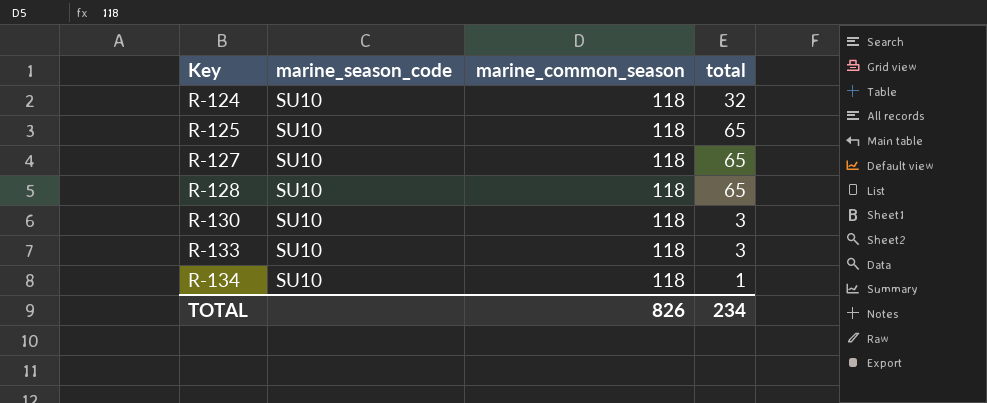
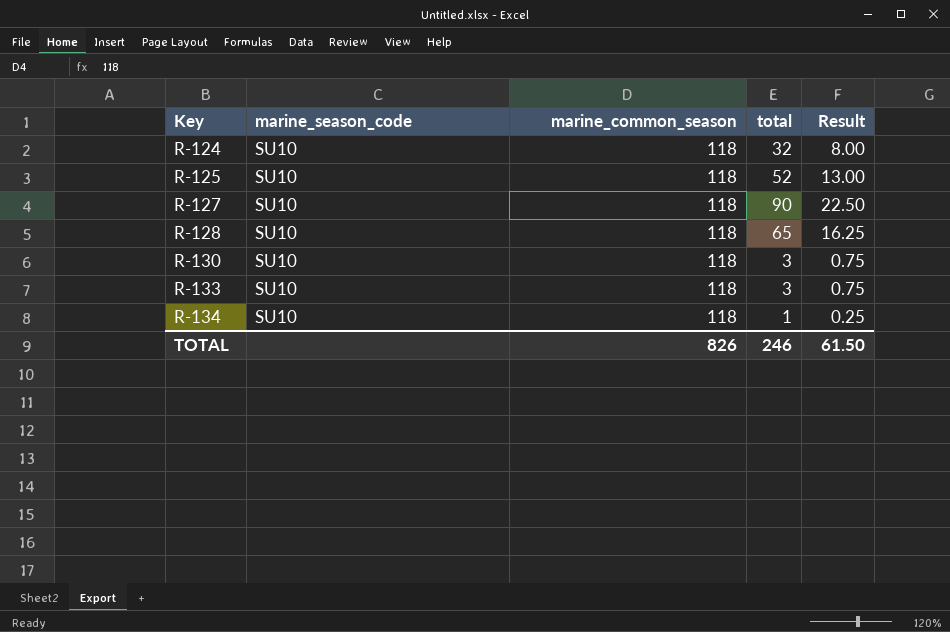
column Result | formula: none -> [total] * 0.25
R-125 | total: 65 -> 52
R-127 | total: 65 -> 90
TOTAL | total: 234 -> 246

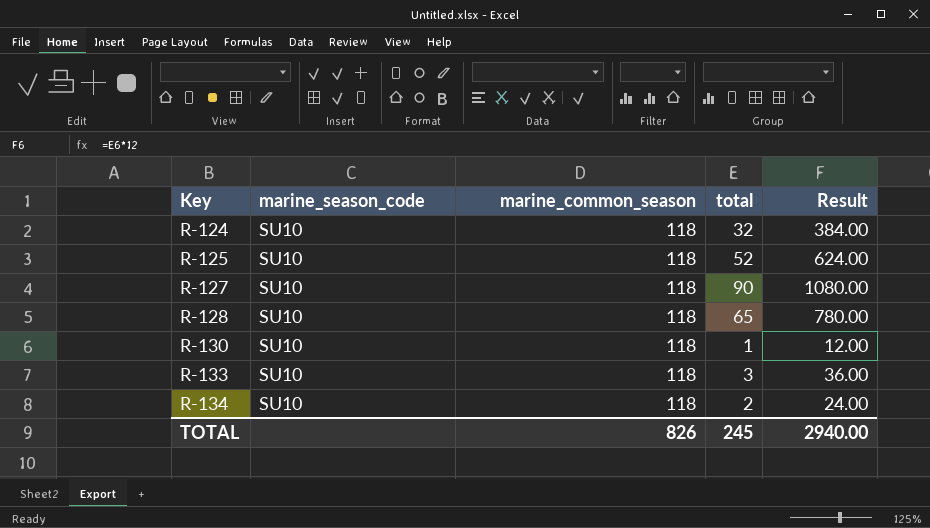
column Result | formula: [total] * 0.25 -> [total] * 12
R-130 | total: 3 -> 1
R-134 | total: 1 -> 2
TOTAL | total: 246 -> 245
TOTAL | Result: 61.50 -> 2940.00

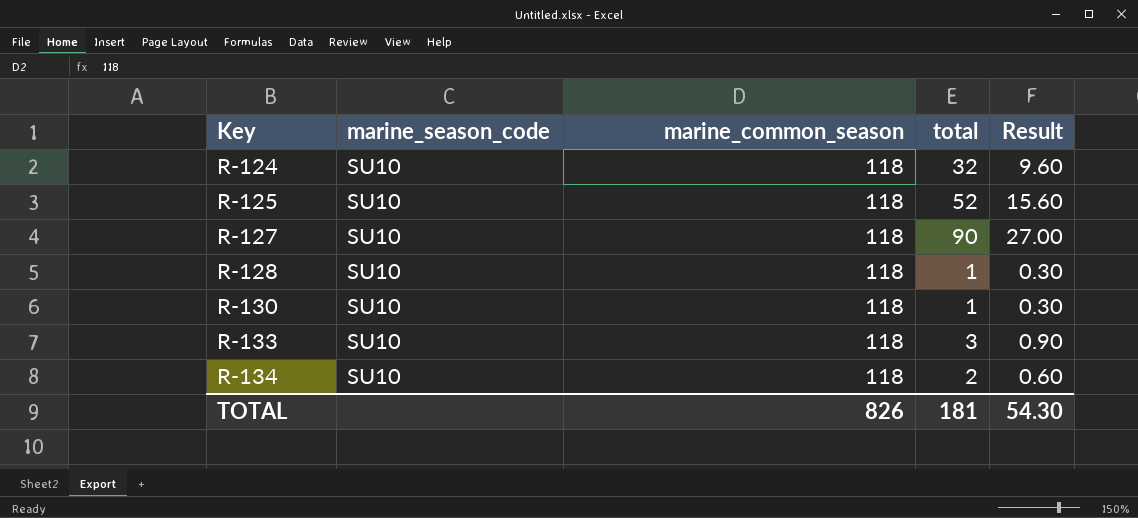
column Result | formula: [total] * 12 -> [total] * 0.3
R-128 | total: 65 -> 1
TOTAL | total: 245 -> 181
TOTAL | Result: 2940.00 -> 54.30

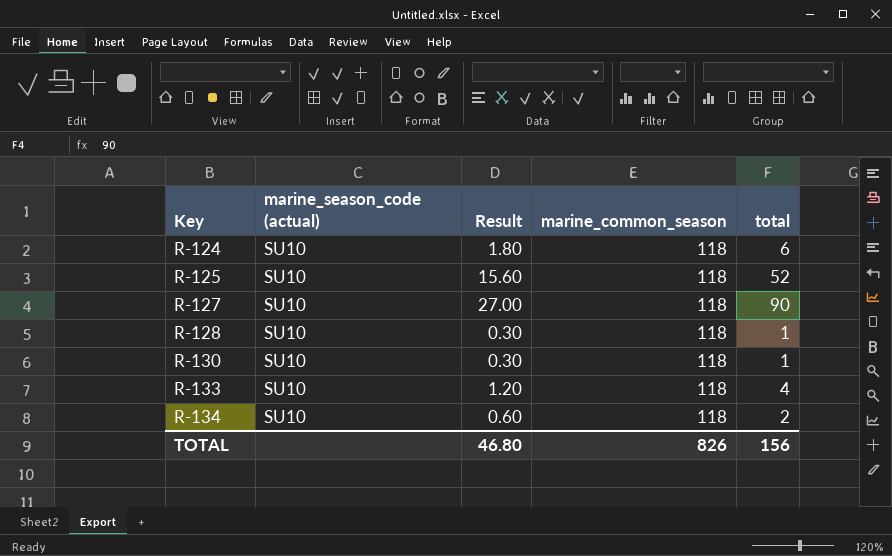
column name: marine_season_code -> marine_season_code (actual)
column Result | position: 5 -> 3
R-124 | Result: 9.60 -> 1.80
R-124 | total: 32 -> 6
R-133 | Result: 0.90 -> 1.20
R-133 | total: 3 -> 4
TOTAL | Result: 54.30 -> 46.80
TOTAL | total: 181 -> 156

